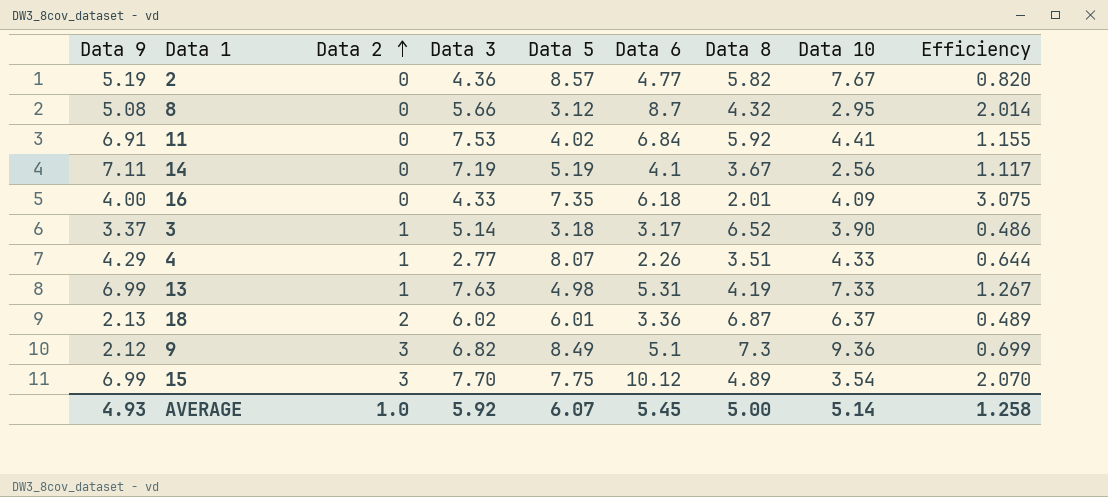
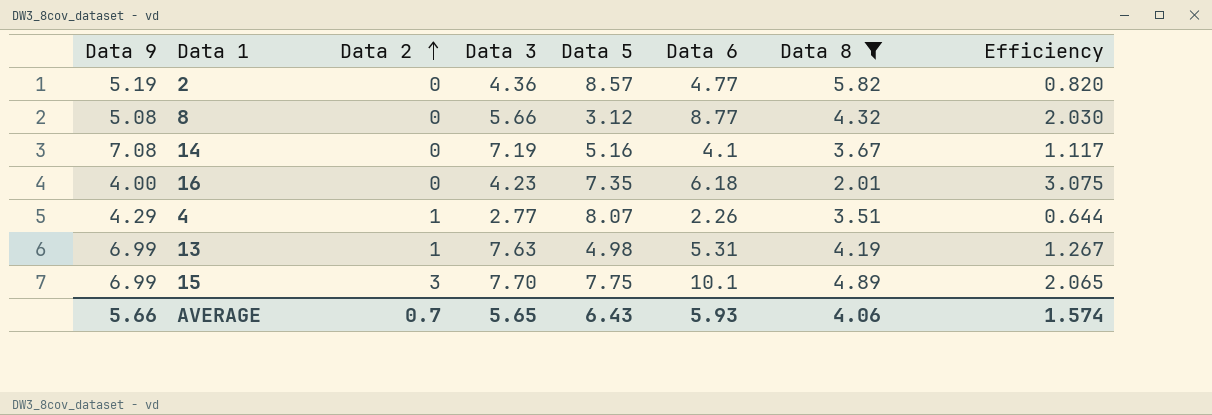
filter: none -> Data 8 <= 5.82
column Data 10 | position: 8 -> none
8 | Data 6: 8.7 -> 8.77
8 | Efficiency: 2.014 -> 2.030
14 | Data 9: 7.11 -> 7.08
14 | Data 5: 5.19 -> 5.16
16 | Data 3: 4.33 -> 4.23
15 | Data 6: 10.12 -> 10.1
15 | Efficiency: 2.070 -> 2.065
AVERAGE | Data 9: 4.93 -> 5.66
AVERAGE | Data 2: 1.0 -> 0.7
AVERAGE | Data 3: 5.92 -> 5.65
AVERAGE | Data 5: 6.07 -> 6.43
AVERAGE | Data 6: 5.45 -> 5.93
AVERAGE | Data 8: 5.00 -> 4.06
AVERAGE | Efficiency: 1.258 -> 1.574

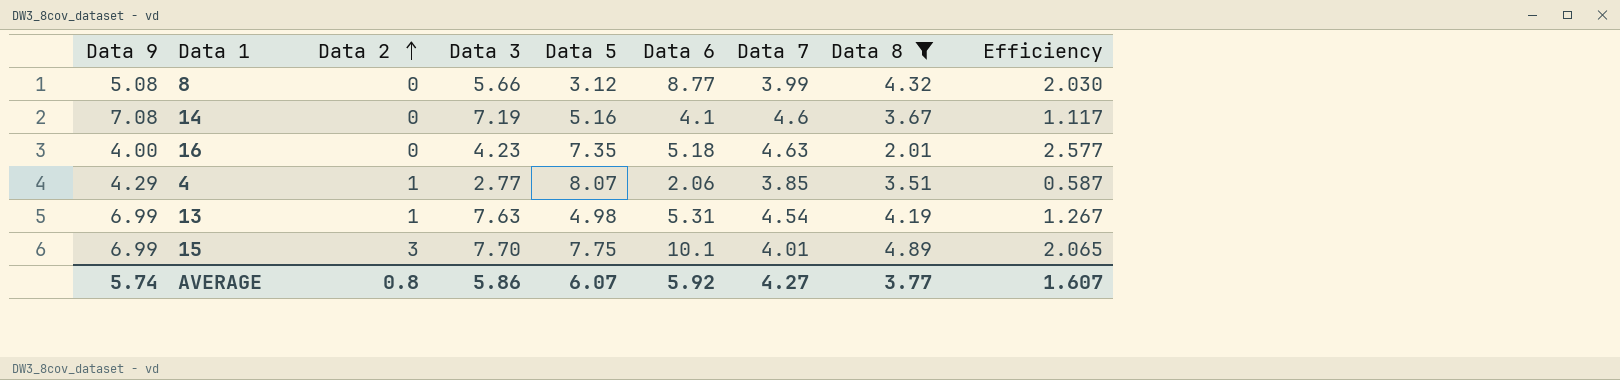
column Data 7 | position: none -> 7
row 2: 5.19 | 0 | 4.36 | 8.57 | 4.77 | 5.82 | 0.820 -> none
16 | Data 6: 6.18 -> 5.18
16 | Efficiency: 3.075 -> 2.577
4 | Data 6: 2.26 -> 2.06
4 | Efficiency: 0.644 -> 0.587
AVERAGE | Data 9: 5.66 -> 5.74
AVERAGE | Data 2: 0.7 -> 0.8
AVERAGE | Data 3: 5.65 -> 5.86
AVERAGE | Data 5: 6.43 -> 6.07
AVERAGE | Data 6: 5.93 -> 5.92
AVERAGE | Data 8: 4.06 -> 3.77
AVERAGE | Efficiency: 1.574 -> 1.607

